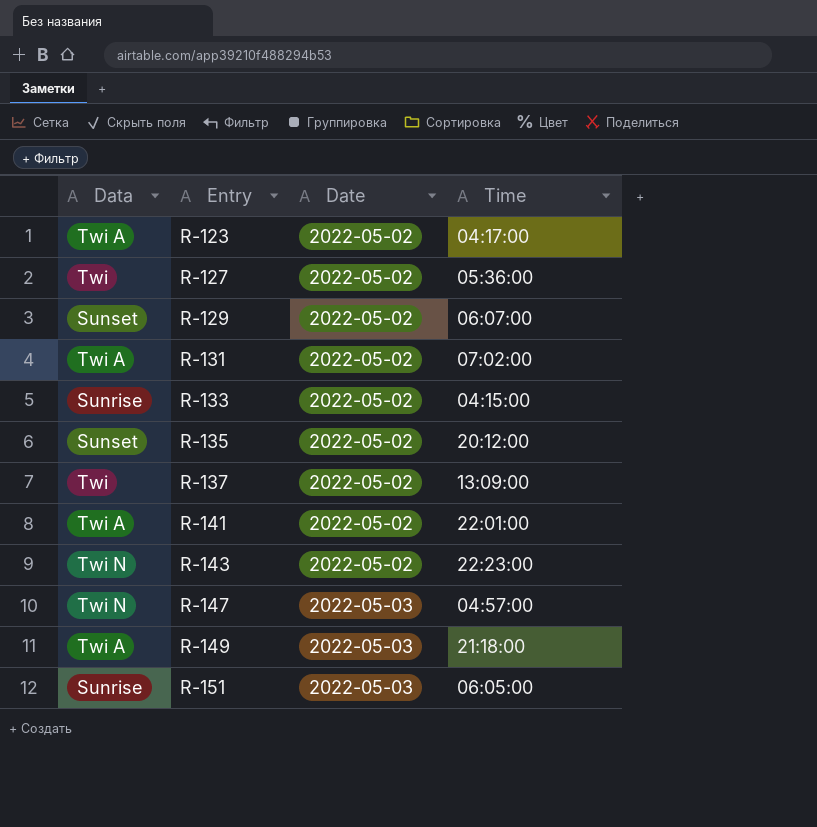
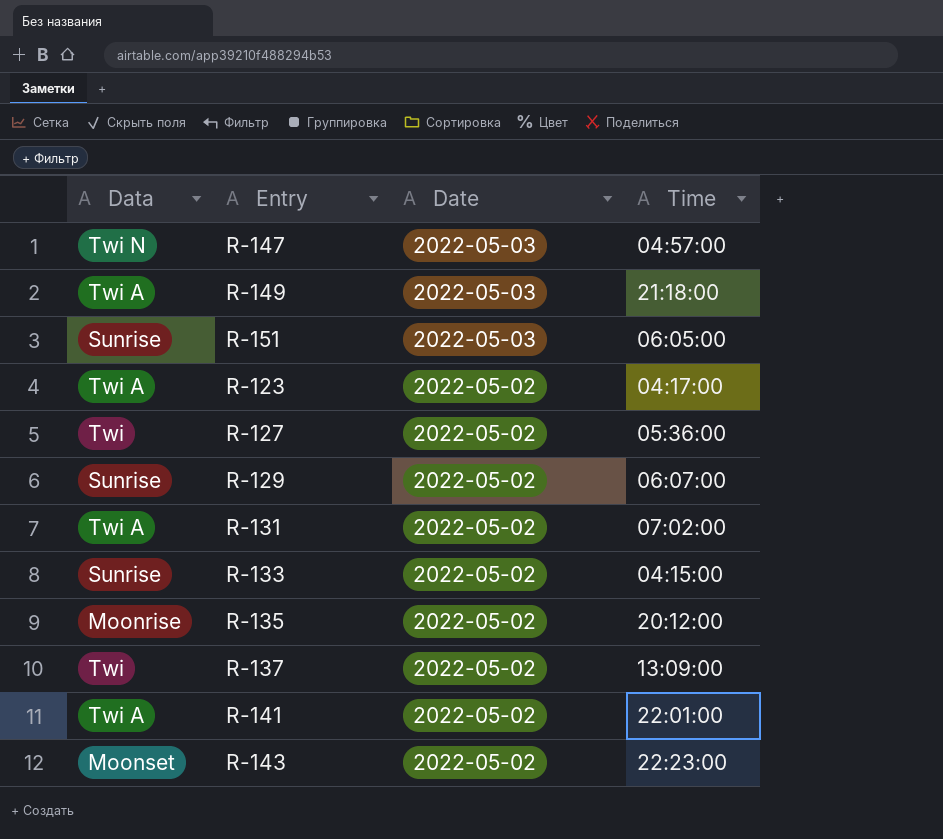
row order: Entry ascending -> Date descending
R-129 | Data: Sunset -> Sunrise
R-135 | Data: Sunset -> Moonrise
R-143 | Data: Twi N -> Moonset

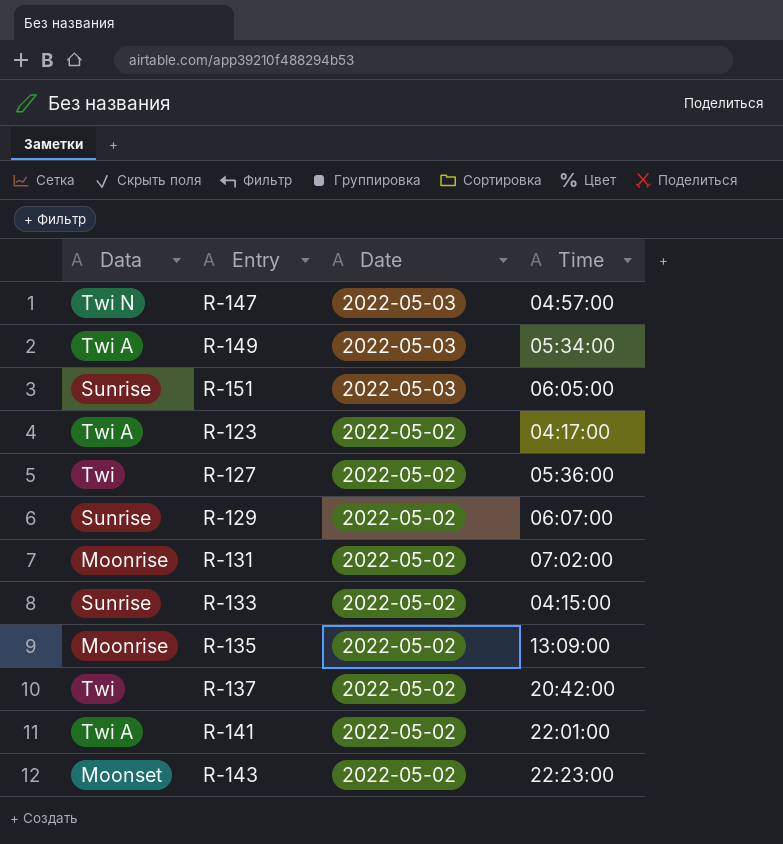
R-149 | Time: 21:18:00 -> 05:34:00
R-131 | Data: Twi A -> Moonrise
R-135 | Time: 20:12:00 -> 13:09:00
R-137 | Time: 13:09:00 -> 20:42:00

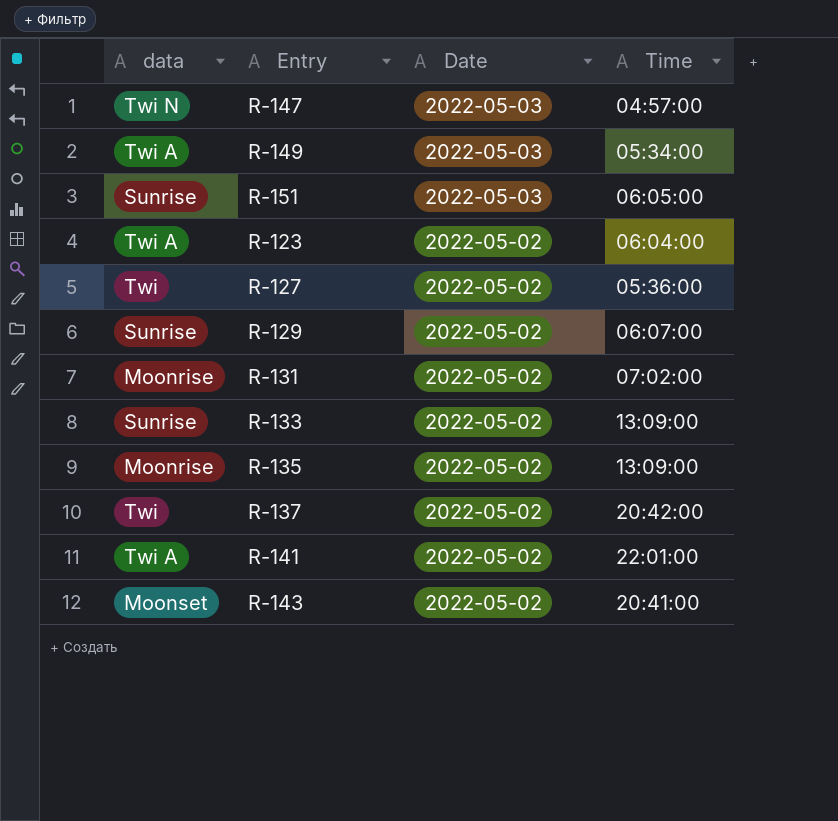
column name: Data -> data
R-123 | Time: 04:17:00 -> 06:04:00
R-133 | Time: 04:15:00 -> 13:09:00
R-143 | Time: 22:23:00 -> 20:41:00

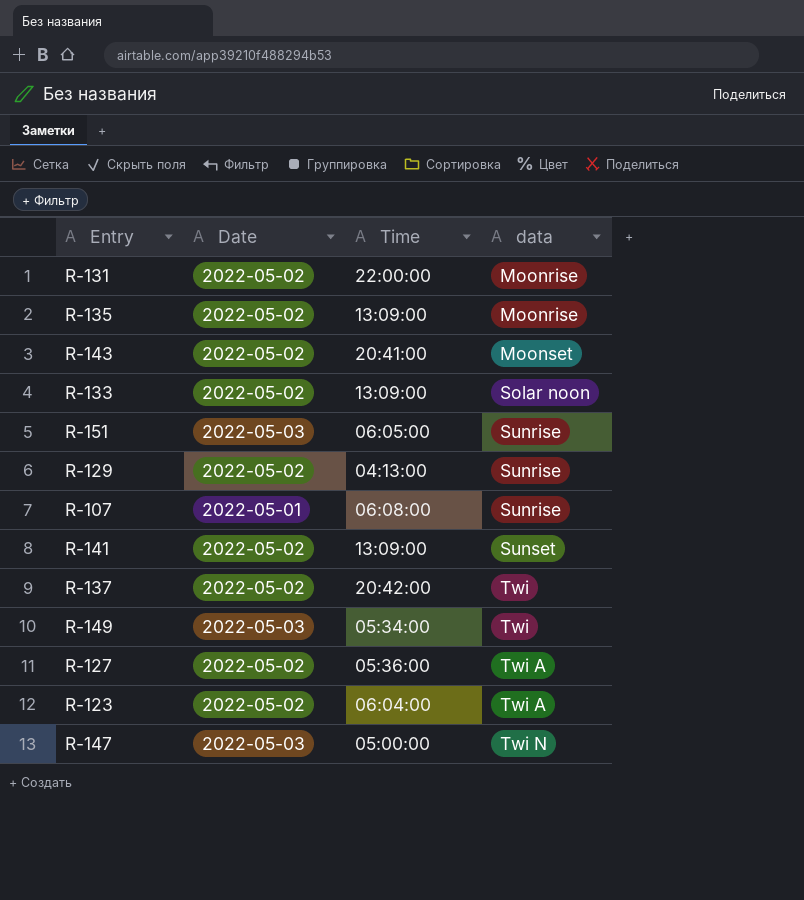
row order: Date descending -> data ascending
column data | position: 1 -> 4
R-131 | Time: 07:02:00 -> 22:00:00
R-133 | data: Sunrise -> Solar noon
R-129 | Time: 06:07:00 -> 04:13:00
row R-107: none -> 2022-05-01 | 06:08:00 | Sunrise
R-141 | Time: 22:01:00 -> 13:09:00
R-141 | data: Twi A -> Sunset
R-149 | data: Twi A -> Twi
R-127 | data: Twi -> Twi A
R-147 | Time: 04:57:00 -> 05:00:00

